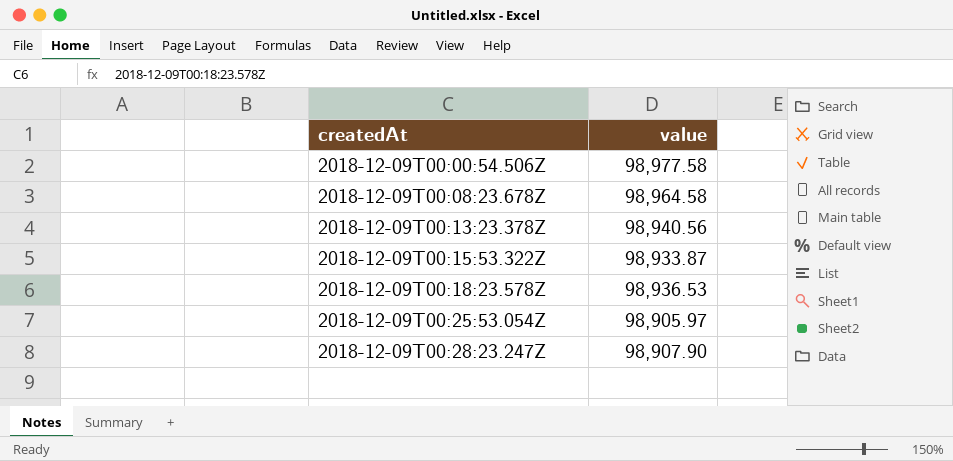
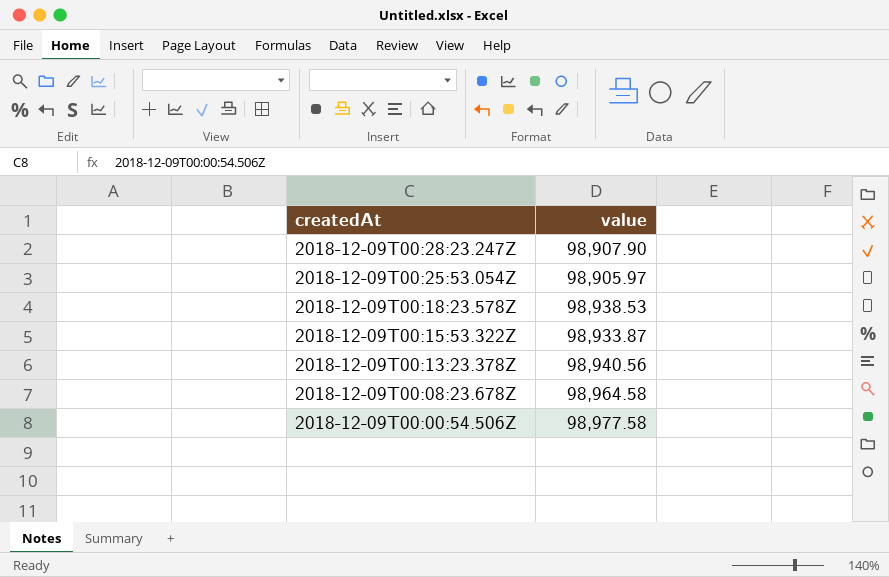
row order: createdAt ascending -> createdAt descending
2018-12-09T00:18:23.578Z | value: 98,936.53 -> 98,938.53

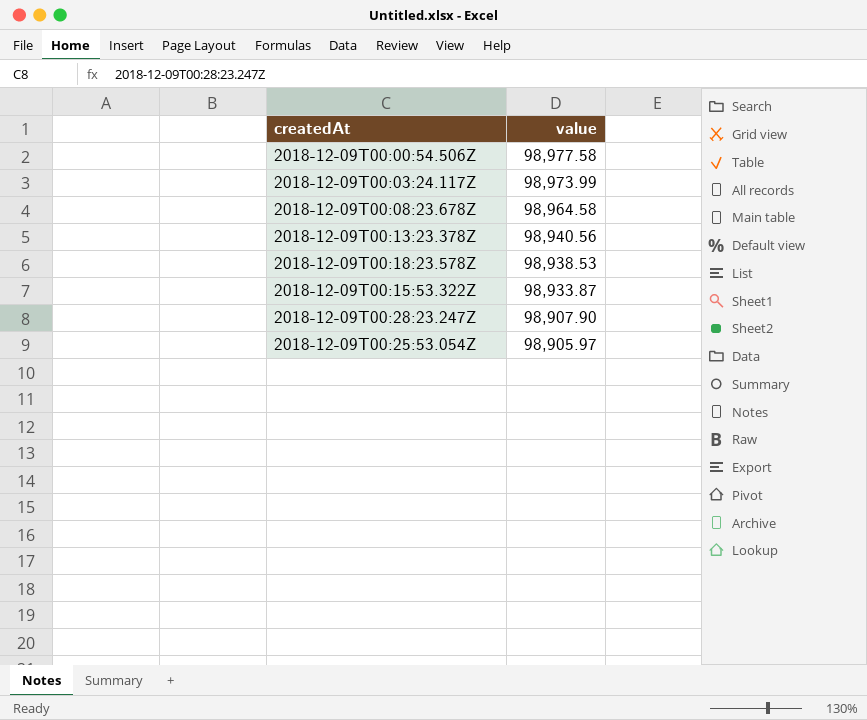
row order: createdAt descending -> value descending
row 2018-12-09T00:03:24.117Z: none -> 98,973.99

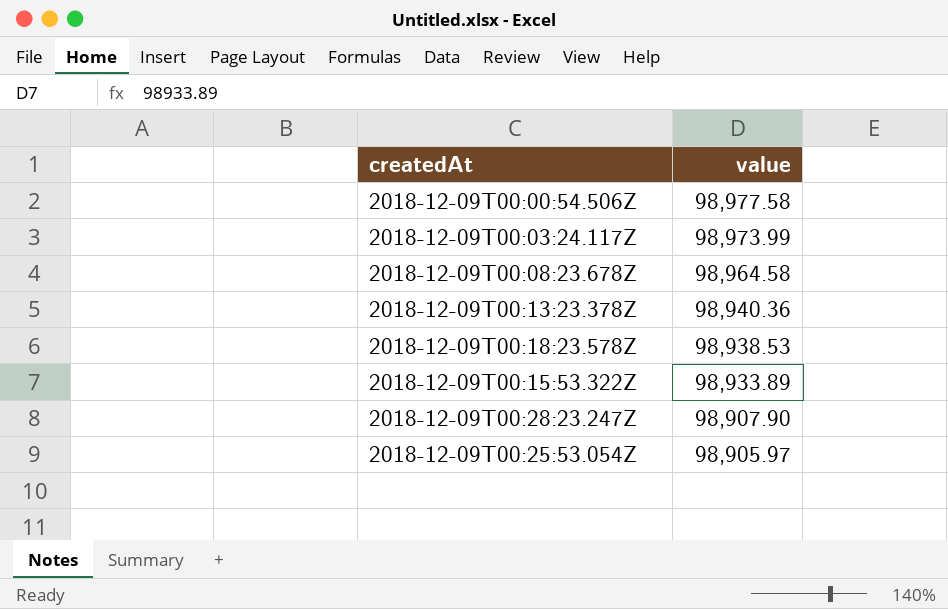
2018-12-09T00:13:23.378Z | value: 98,940.56 -> 98,940.36
2018-12-09T00:15:53.322Z | value: 98,933.87 -> 98,933.89

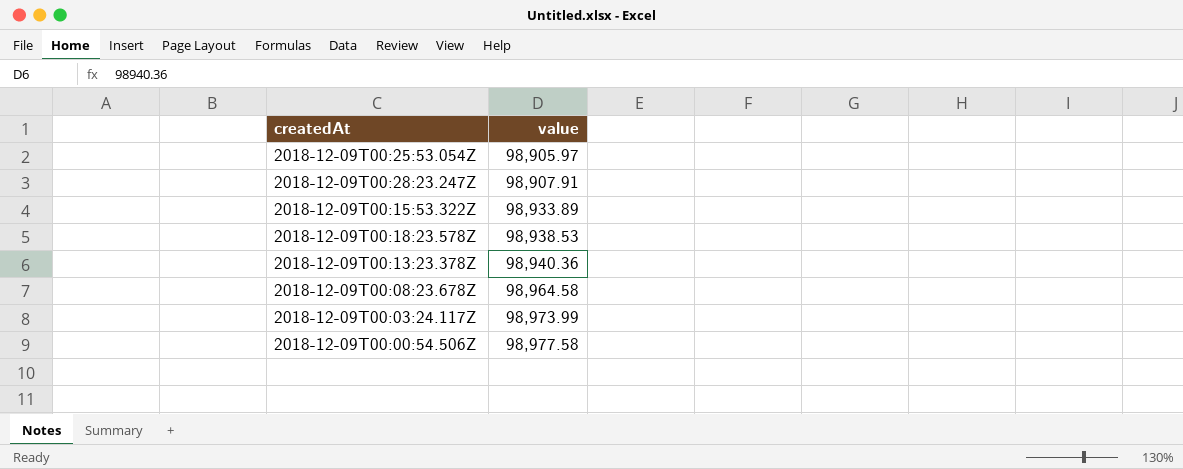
row order: value descending -> value ascending
2018-12-09T00:28:23.247Z | value: 98,907.90 -> 98,907.91

